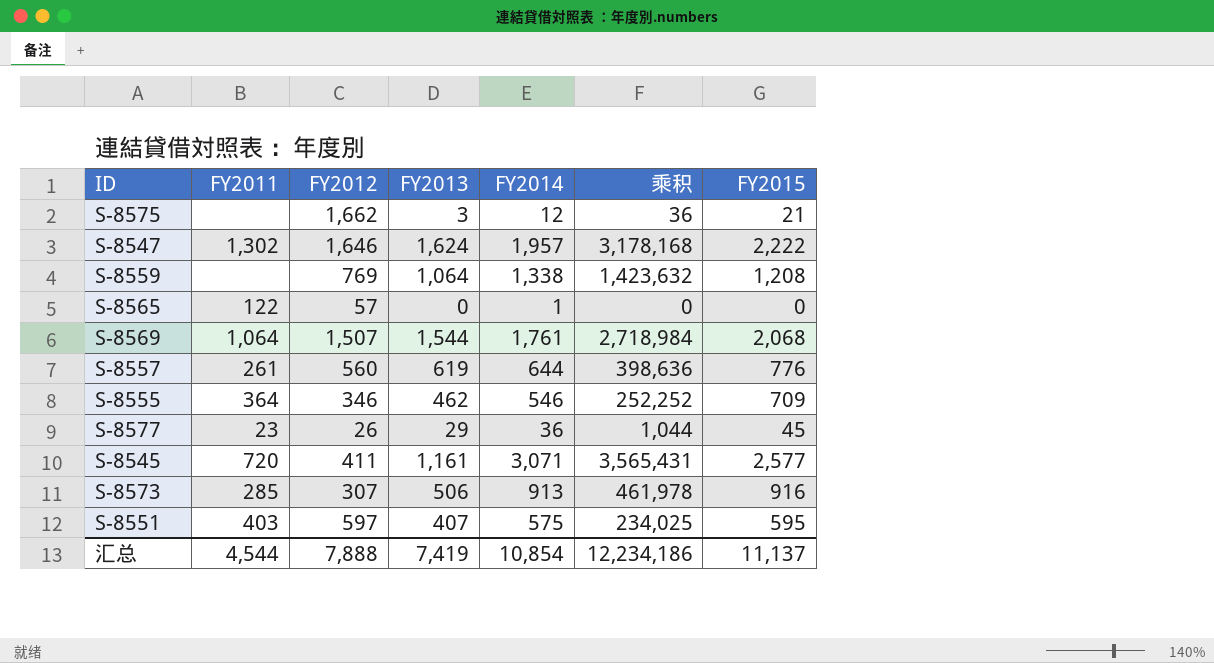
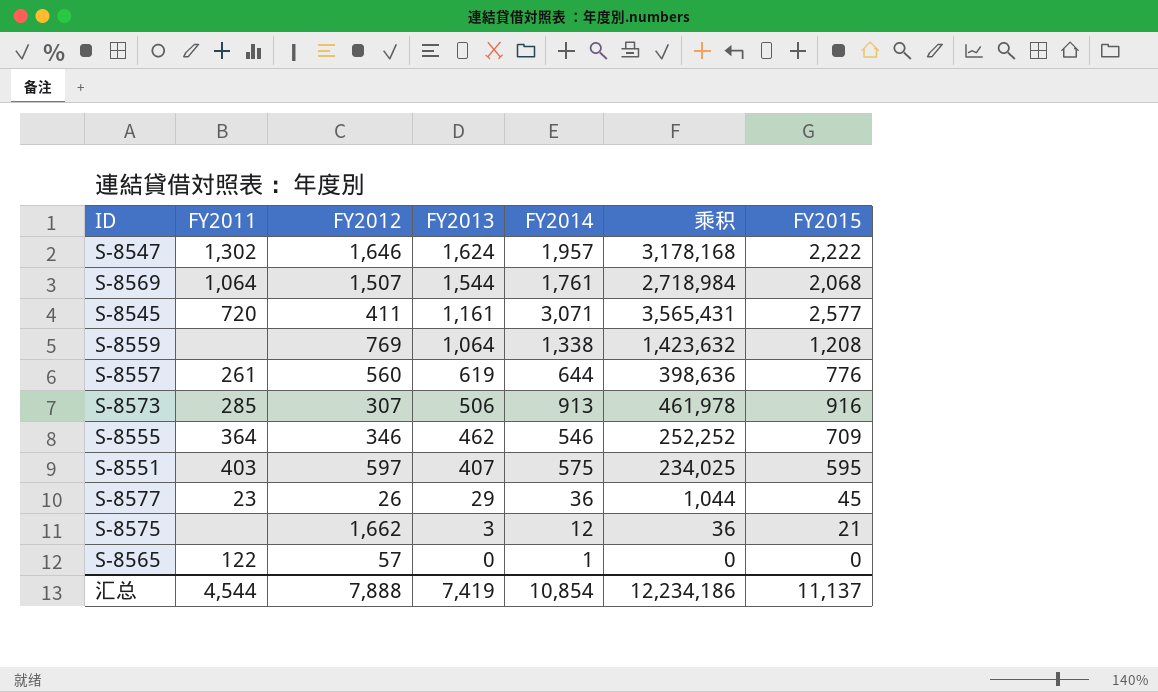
row order: none -> FY2013 descending

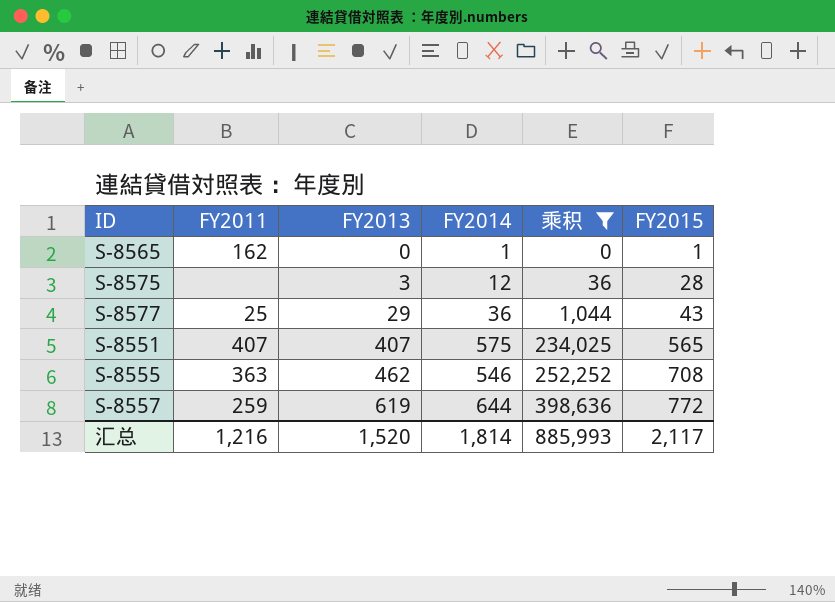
filter: none -> 乘积 <= 398,636
row order: FY2013 descending -> FY2013 ascending
column FY2012 | position: 3 -> none
S-8565 | FY2011: 122 -> 162
S-8565 | FY2015: 0 -> 1
S-8575 | FY2015: 21 -> 28
S-8577 | FY2011: 23 -> 25
S-8577 | FY2015: 45 -> 43
S-8551 | FY2011: 403 -> 407
S-8551 | FY2015: 595 -> 565
S-8555 | FY2011: 364 -> 363
S-8555 | FY2015: 709 -> 708
S-8557 | FY2011: 261 -> 259
S-8557 | FY2015: 776 -> 772
汇总 | FY2011: 4,544 -> 1,216
汇总 | FY2013: 7,419 -> 1,520
汇总 | FY2014: 10,854 -> 1,814
汇总 | 乘积: 12,234,186 -> 885,993
汇总 | FY2015: 11,137 -> 2,117

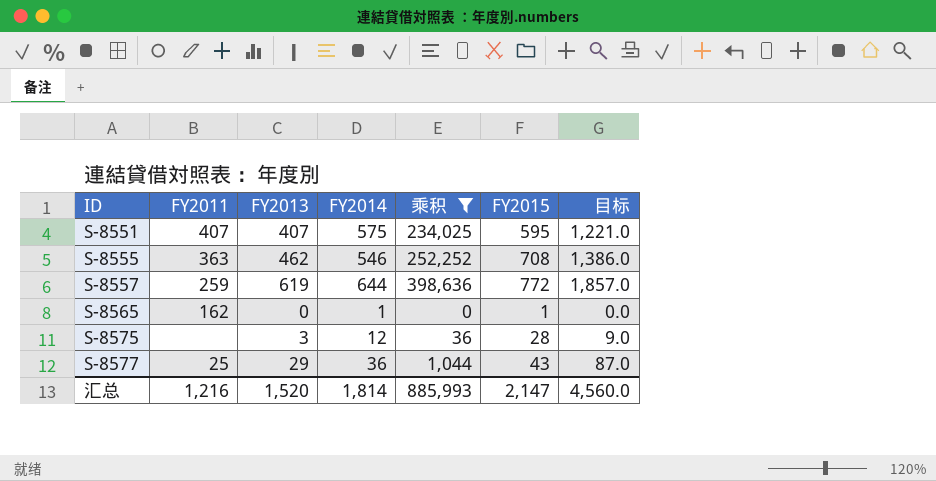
row order: FY2013 ascending -> ID ascending
column 目标 | formula: none -> [FY2013] * 3
S-8551 | FY2015: 565 -> 595
汇总 | FY2015: 2,117 -> 2,147

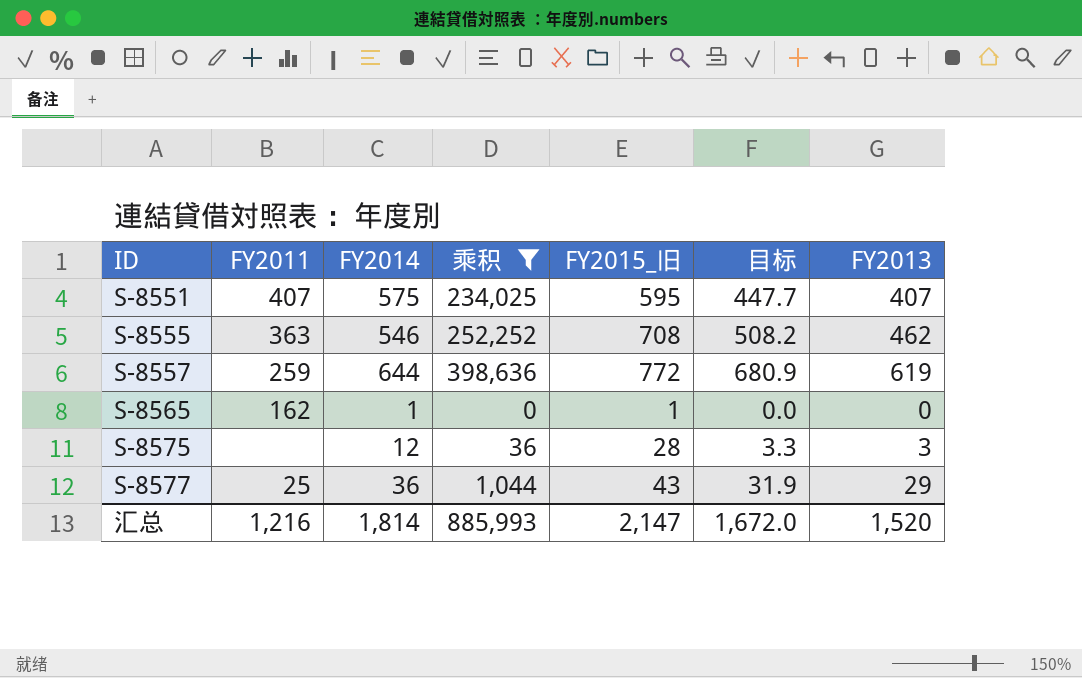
column name: FY2015 -> FY2015_旧
column 目标 | formula: [FY2013] * 3 -> [FY2013] * 1.1
column FY2013 | position: 3 -> 7
汇总 | 目标: 4,560.0 -> 1,672.0

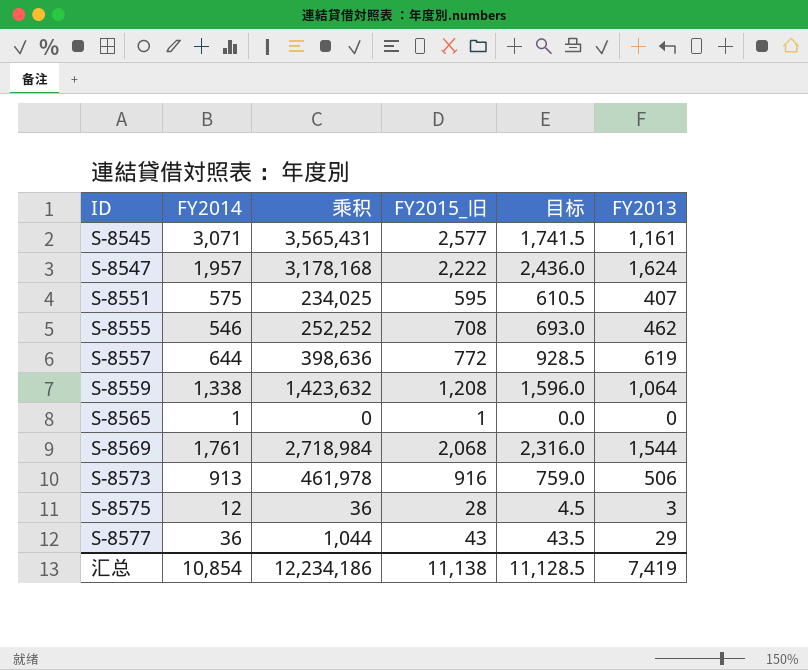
filter: 乘积 <= 398,636 -> none
column FY2011 | position: 2 -> none
column 目标 | formula: [FY2013] * 1.1 -> [FY2013] * 1.5
汇总 | FY2014: 1,814 -> 10,854
汇总 | 乘积: 885,993 -> 12,234,186
汇总 | FY2015_旧: 2,147 -> 11,138
汇总 | 目标: 1,672.0 -> 11,128.5
汇总 | FY2013: 1,520 -> 7,419

